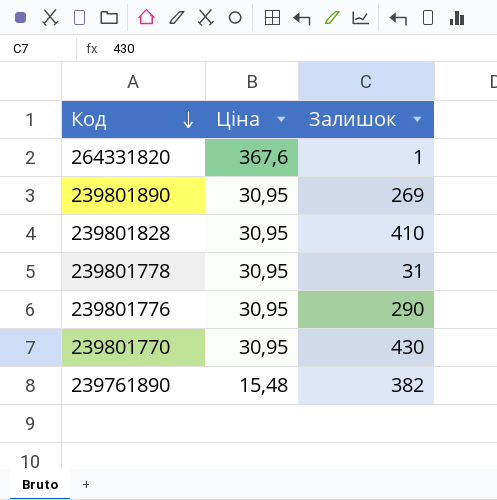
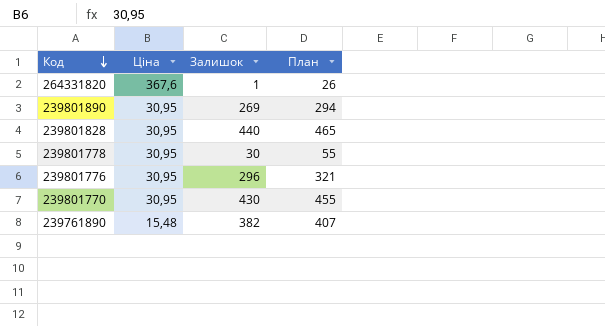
column План | formula: none -> [Залишок] + 25
239801828 | Залишок: 410 -> 440
239801778 | Залишок: 31 -> 30
239801776 | Залишок: 290 -> 296

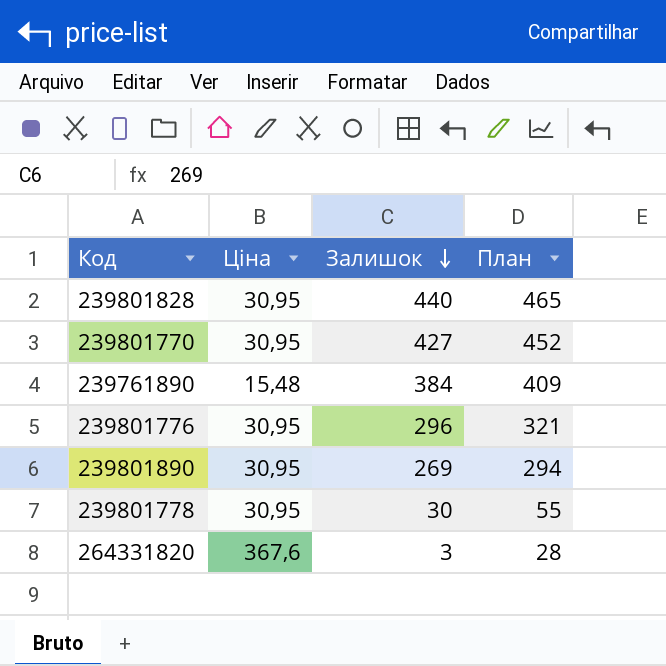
row order: Код descending -> Залишок descending
239801770 | Залишок: 430 -> 427
239801770 | План: 455 -> 452
239761890 | Залишок: 382 -> 384
239761890 | План: 407 -> 409
264331820 | Залишок: 1 -> 3
264331820 | План: 26 -> 28

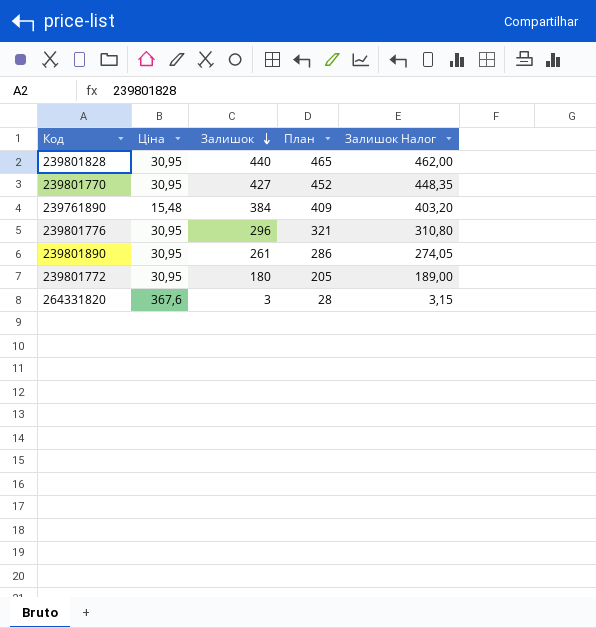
column Залишок Налог | formula: none -> [Залишок] * 1,05
row 239801778: 30,95 | 30 | 55 -> none
239801890 | Залишок: 269 -> 261
239801890 | План: 294 -> 286
row 239801772: none -> 30,95 | 180 | 205 | 189,00

